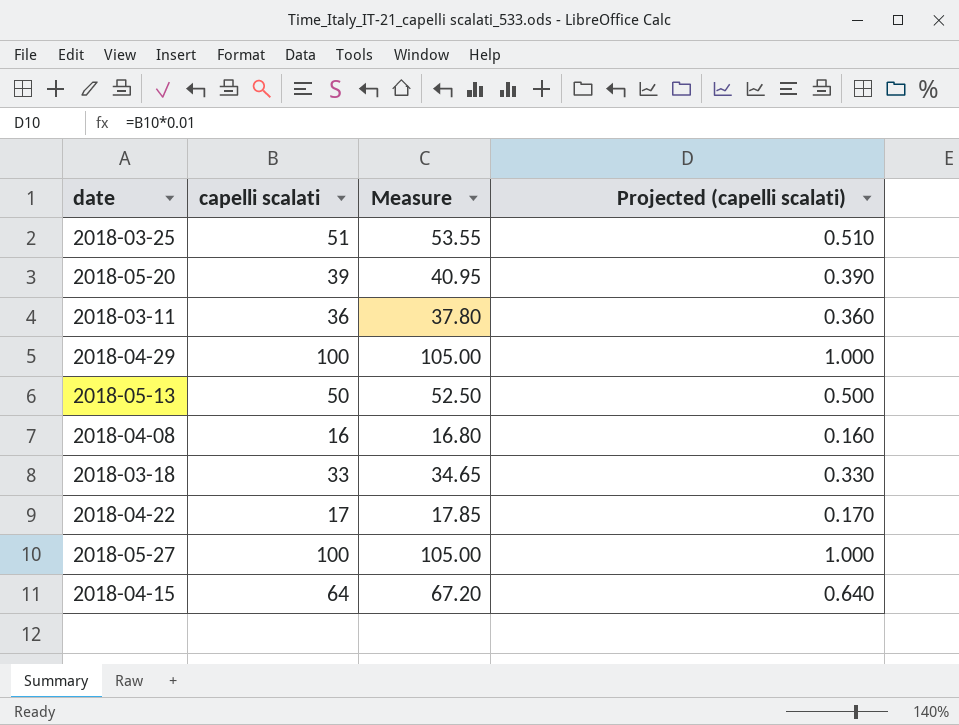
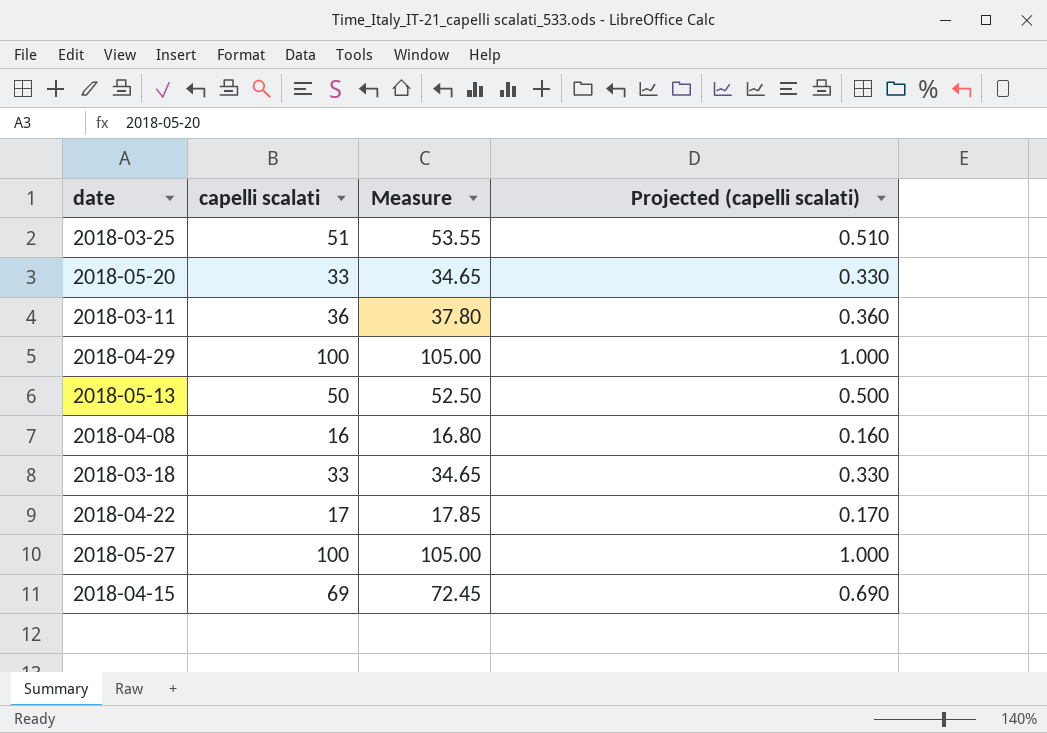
2018-05-20 | capelli scalati: 39 -> 33
2018-05-20 | Measure: 40.95 -> 34.65
2018-05-20 | Projected (capelli scalati): 0.390 -> 0.330
2018-04-15 | capelli scalati: 64 -> 69
2018-04-15 | Measure: 67.20 -> 72.45
2018-04-15 | Projected (capelli scalati): 0.640 -> 0.690

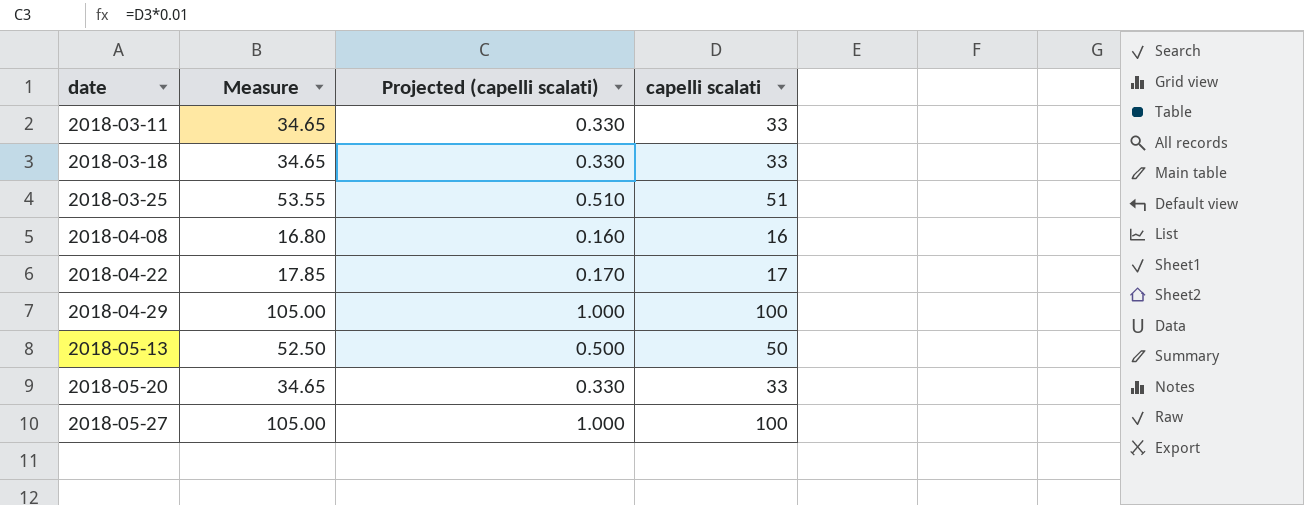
row order: none -> date ascending
column capelli scalati | position: 2 -> 4
row 2018-04-15: 69 | 72.45 | 0.690 -> none
2018-03-11 | Measure: 37.80 -> 34.65
2018-03-11 | Projected (capelli scalati): 0.360 -> 0.330
2018-03-11 | capelli scalati: 36 -> 33

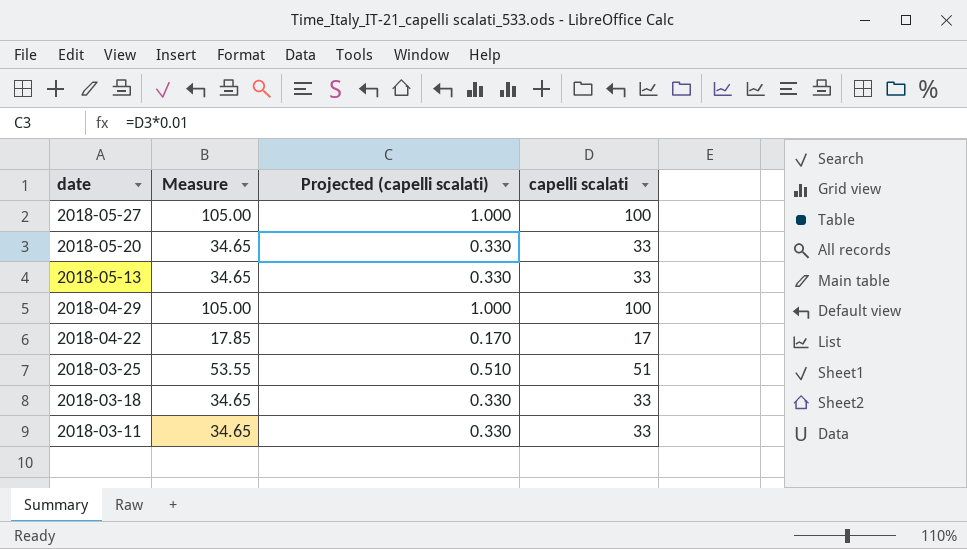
row order: date ascending -> date descending
row 2018-04-08: 16.80 | 0.160 | 16 -> none
2018-05-13 | Measure: 52.50 -> 34.65
2018-05-13 | Projected (capelli scalati): 0.500 -> 0.330
2018-05-13 | capelli scalati: 50 -> 33

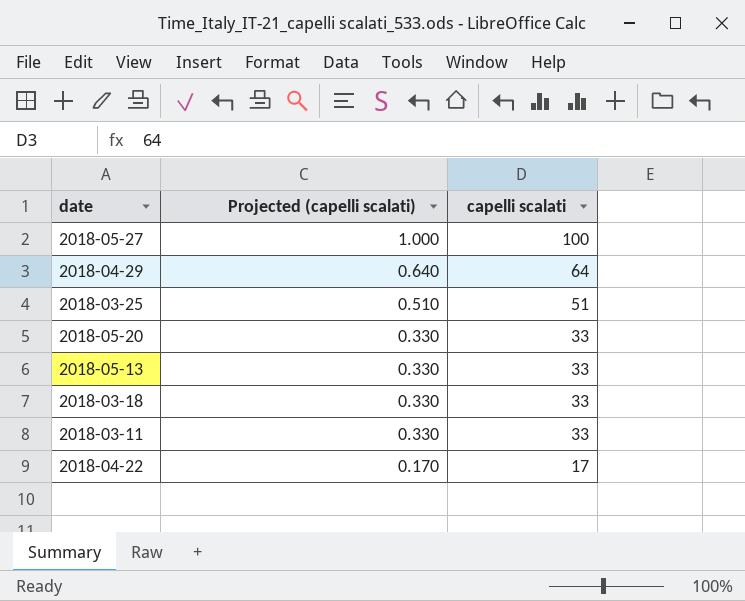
row order: date descending -> Projected (capelli scalati) descending
column Measure | formula: [capelli scalati] * 1.05 -> none
2018-04-29 | Projected (capelli scalati): 1.000 -> 0.640
2018-04-29 | capelli scalati: 100 -> 64

